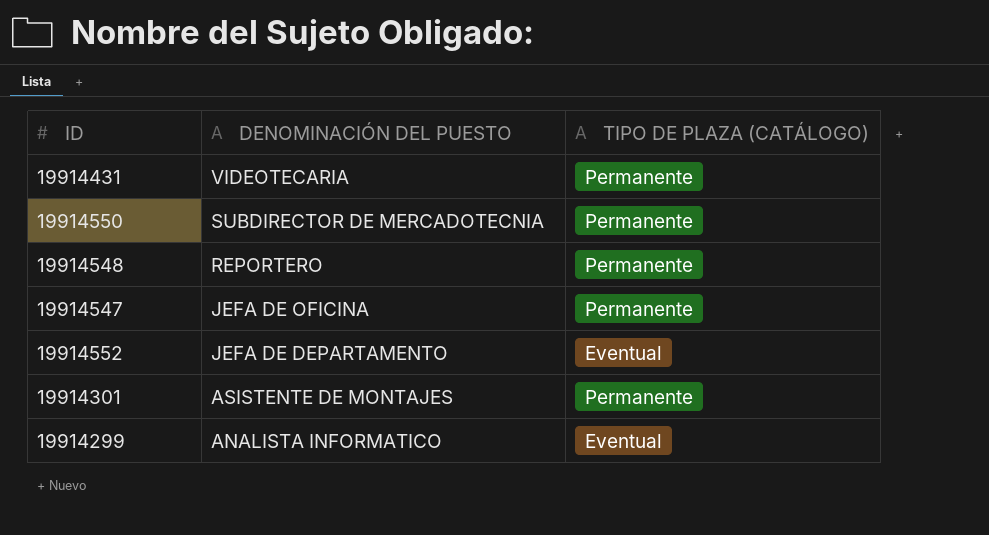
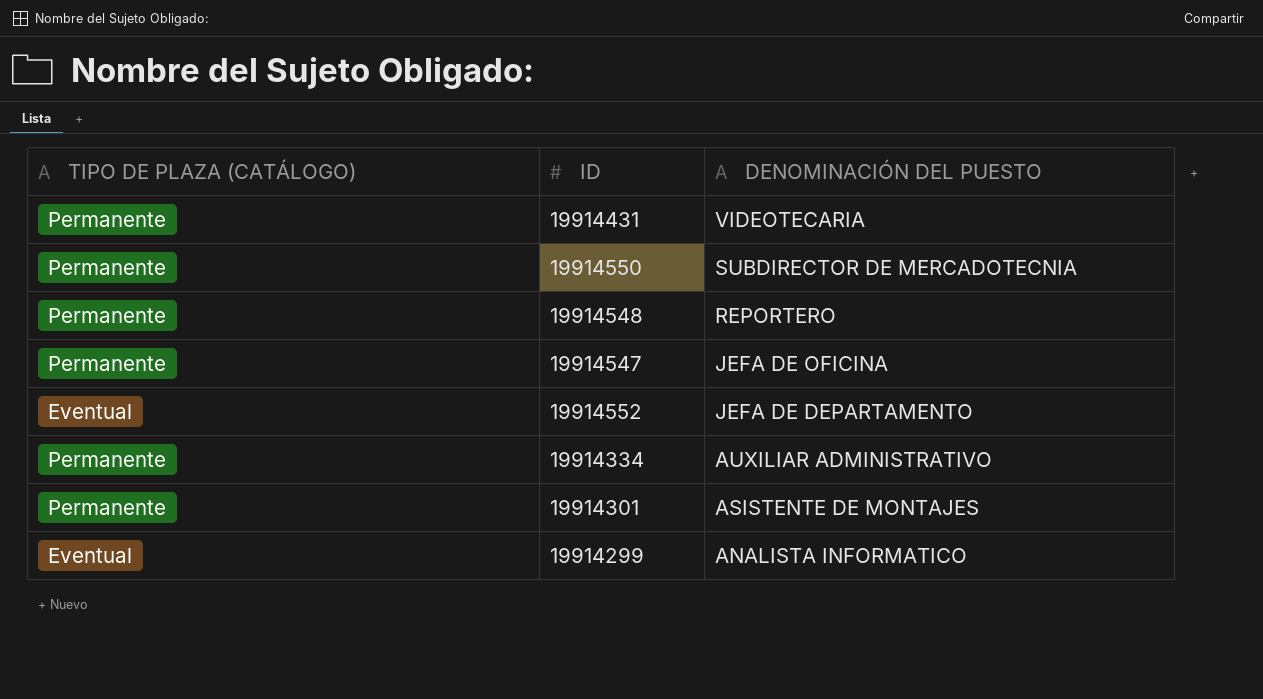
column TIPO DE PLAZA (CATÁLOGO) | position: 3 -> 1
row 19914334: none -> Permanente | AUXILIAR ADMINISTRATIVO

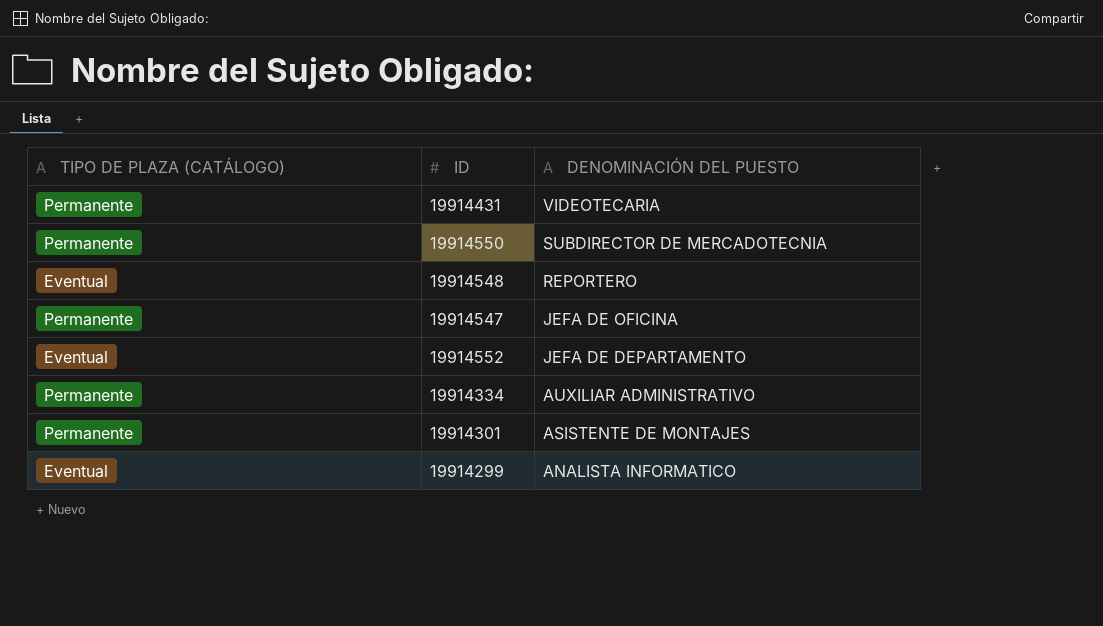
19914548 | TIPO DE PLAZA (CATÁLOGO): Permanente -> Eventual

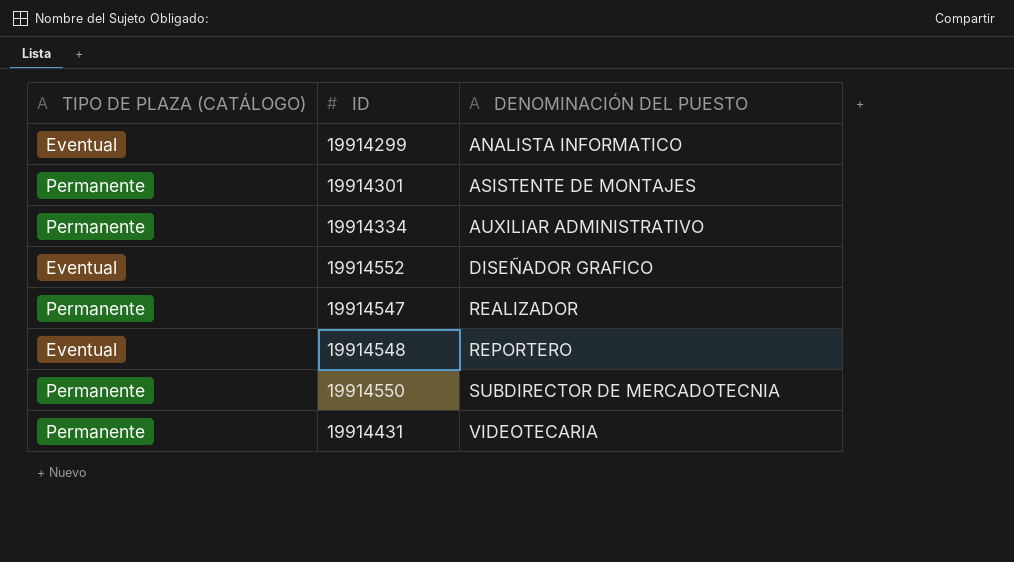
row order: DENOMINACIÓN DEL PUESTO descending -> DENOMINACIÓN DEL PUESTO ascending
19914552 | DENOMINACIÓN DEL PUESTO: JEFA DE DEPARTAMENTO -> DISEÑADOR GRAFICO
19914547 | DENOMINACIÓN DEL PUESTO: JEFA DE OFICINA -> REALIZADOR

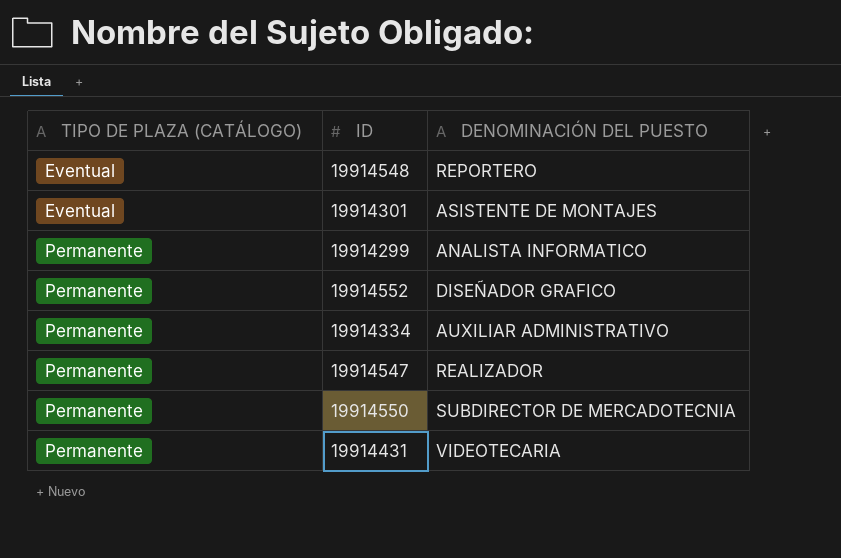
row order: DENOMINACIÓN DEL PUESTO ascending -> TIPO DE PLAZA (CATÁLOGO) ascending
19914301 | TIPO DE PLAZA (CATÁLOGO): Permanente -> Eventual
19914299 | TIPO DE PLAZA (CATÁLOGO): Eventual -> Permanente
19914552 | TIPO DE PLAZA (CATÁLOGO): Eventual -> Permanente

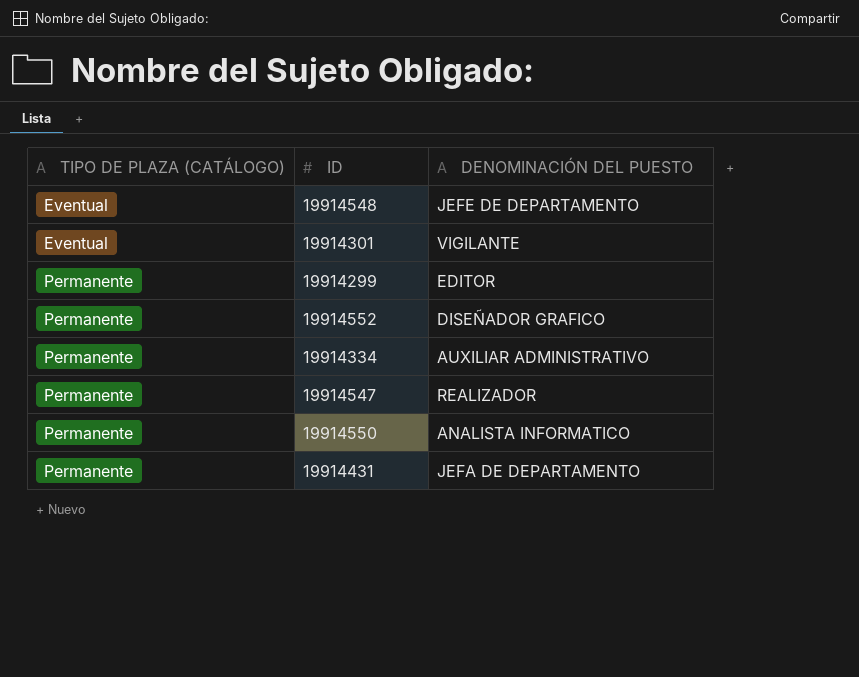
19914548 | DENOMINACIÓN DEL PUESTO: REPORTERO -> JEFE DE DEPARTAMENTO
19914301 | DENOMINACIÓN DEL PUESTO: ASISTENTE DE MONTAJES -> VIGILANTE
19914299 | DENOMINACIÓN DEL PUESTO: ANALISTA INFORMATICO -> EDITOR
19914550 | DENOMINACIÓN DEL PUESTO: SUBDIRECTOR DE MERCADOTECNIA -> ANALISTA INFORMATICO
19914431 | DENOMINACIÓN DEL PUESTO: VIDEOTECARIA -> JEFA DE DEPARTAMENTO

